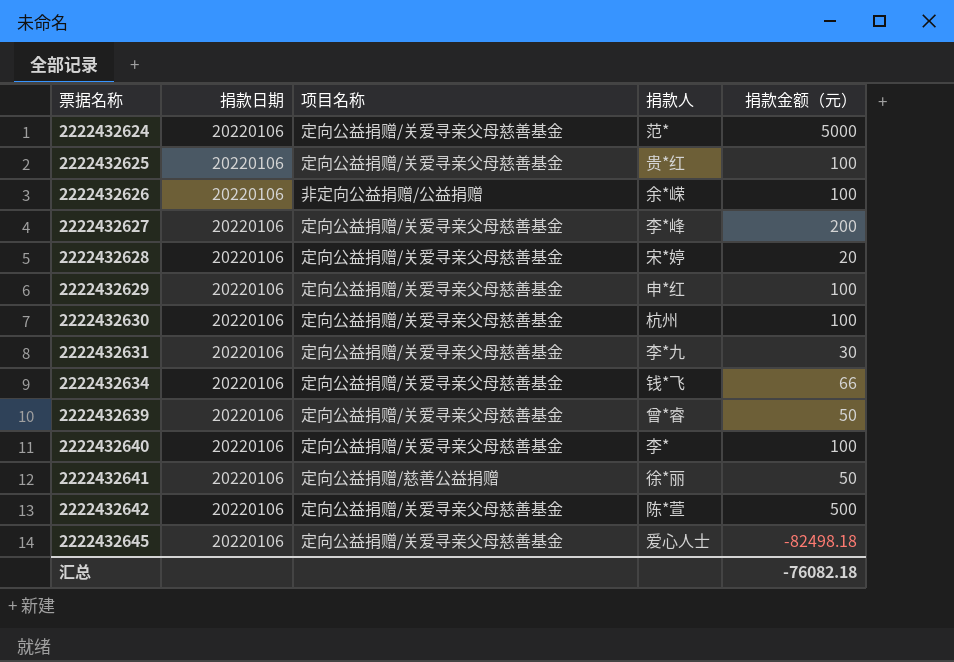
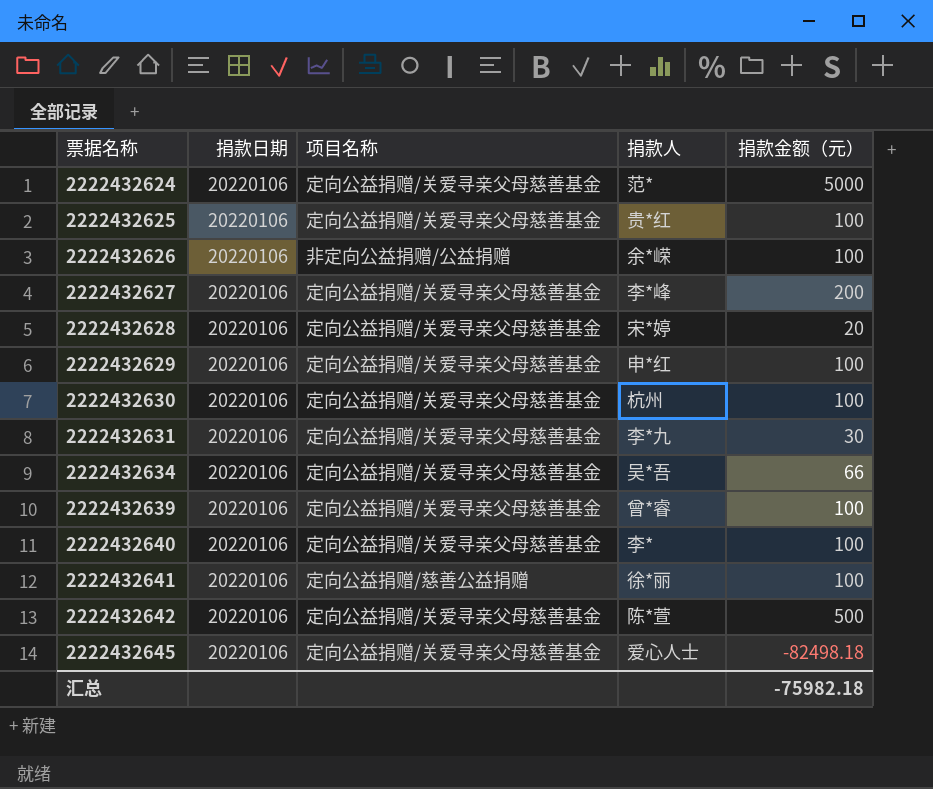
2222432634 | 捐款人: 钱*飞 -> 吴*吾
2222432639 | 捐款金额（元）: 50 -> 100
2222432641 | 捐款金额（元）: 50 -> 100
汇总 | 捐款金额（元）: -76082.18 -> -75982.18

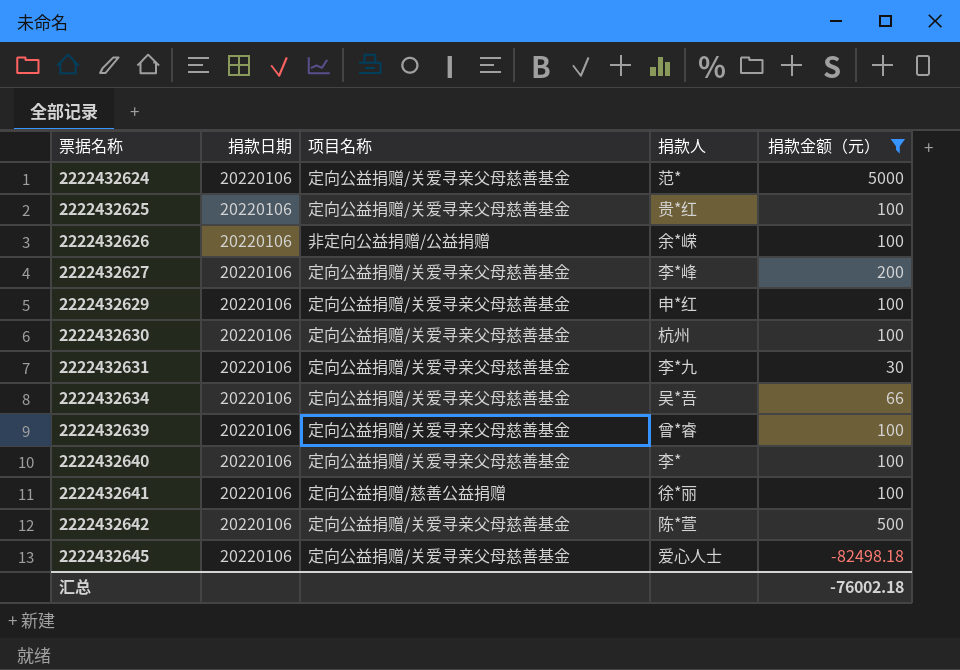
filter: none -> 捐款金额（元） != 20
汇总 | 捐款金额（元）: -75982.18 -> -76002.18

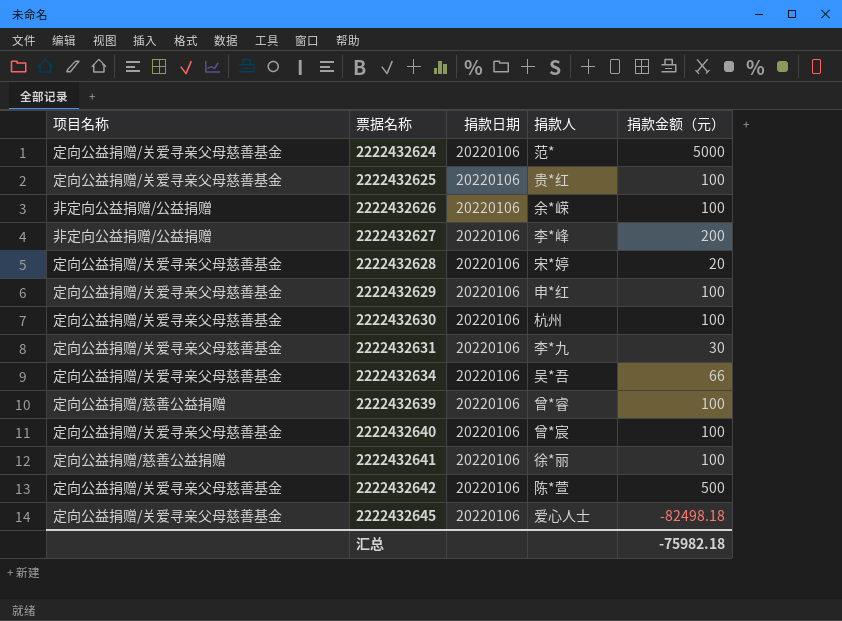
filter: 捐款金额（元） != 20 -> none
column 项目名称 | position: 3 -> 1
2222432627 | 项目名称: 定向公益捐赠/关爱寻亲父母慈善基金 -> 非定向公益捐赠/公益捐赠
2222432639 | 项目名称: 定向公益捐赠/关爱寻亲父母慈善基金 -> 定向公益捐赠/慈善公益捐赠
2222432640 | 捐款人: 李* -> 曾*宸
汇总 | 捐款金额（元）: -76002.18 -> -75982.18

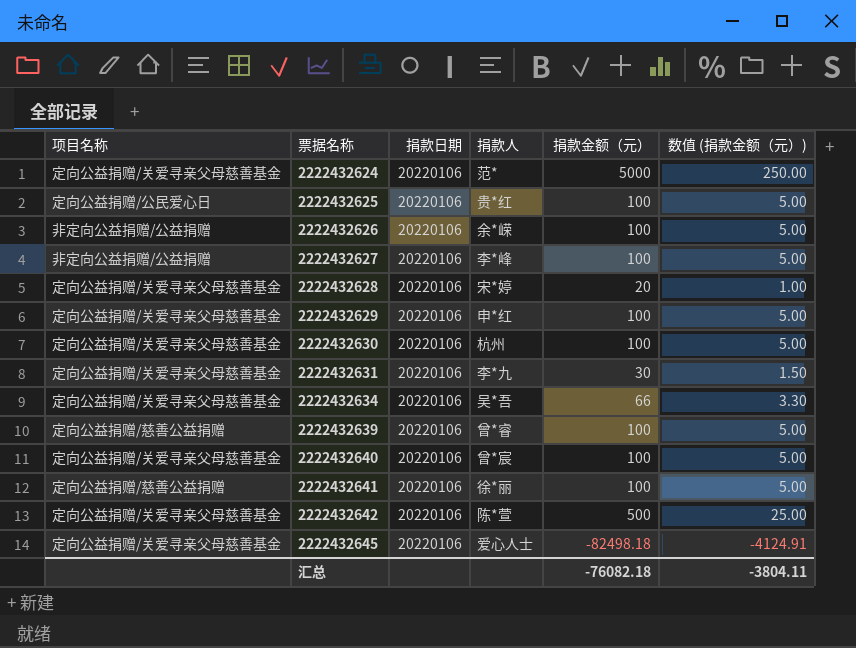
column 数值 (捐款金额（元）) | formula: none -> [捐款金额（元）] * 0.05
2222432625 | 项目名称: 定向公益捐赠/关爱寻亲父母慈善基金 -> 定向公益捐赠/公民爱心日
2222432627 | 捐款金额（元）: 200 -> 100
汇总 | 捐款金额（元）: -75982.18 -> -76082.18

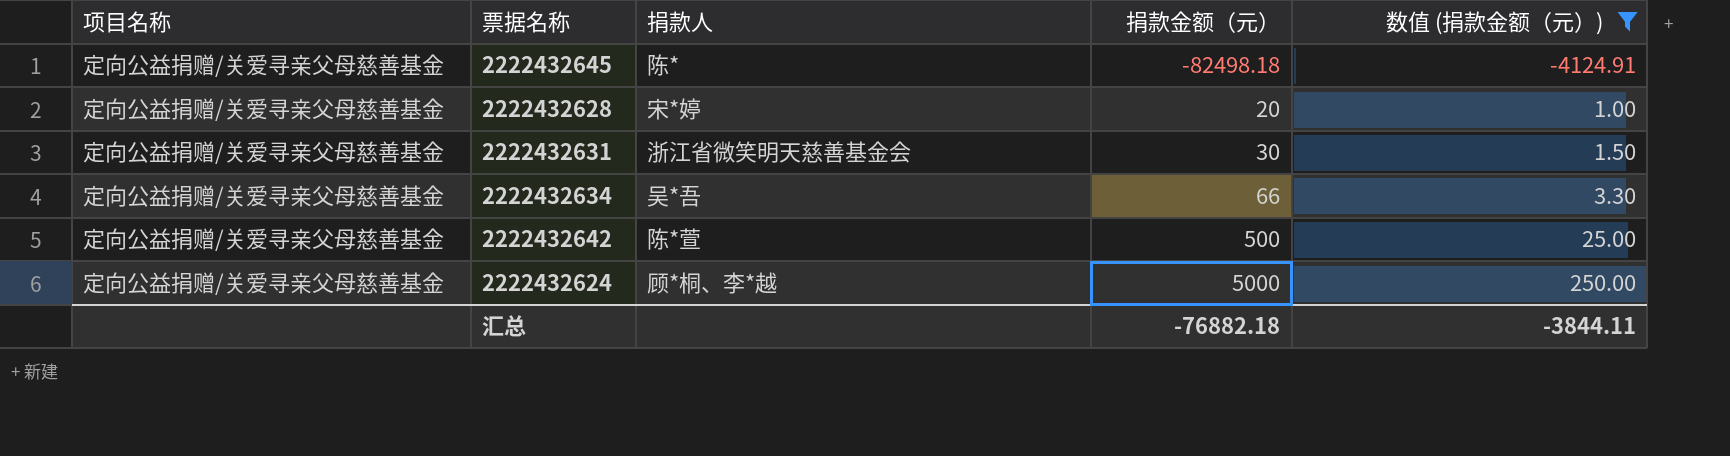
filter: none -> 数值 (捐款金额（元）) != 5.00
row order: 票据名称 ascending -> 捐款金额（元） ascending
column 捐款日期 | position: 3 -> none
2222432645 | 捐款人: 爱心人士 -> 陈*
2222432631 | 捐款人: 李*九 -> 浙江省微笑明天慈善基金会
2222432624 | 捐款人: 范* -> 顾*桐、李*越
汇总 | 捐款金额（元）: -76082.18 -> -76882.18
汇总 | 数值 (捐款金额（元）): -3804.11 -> -3844.11

